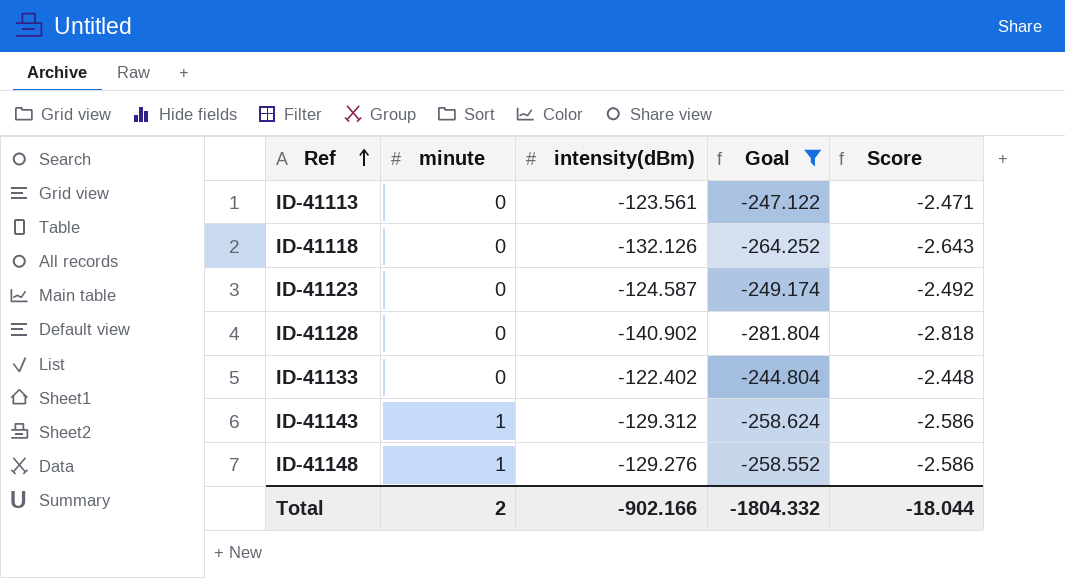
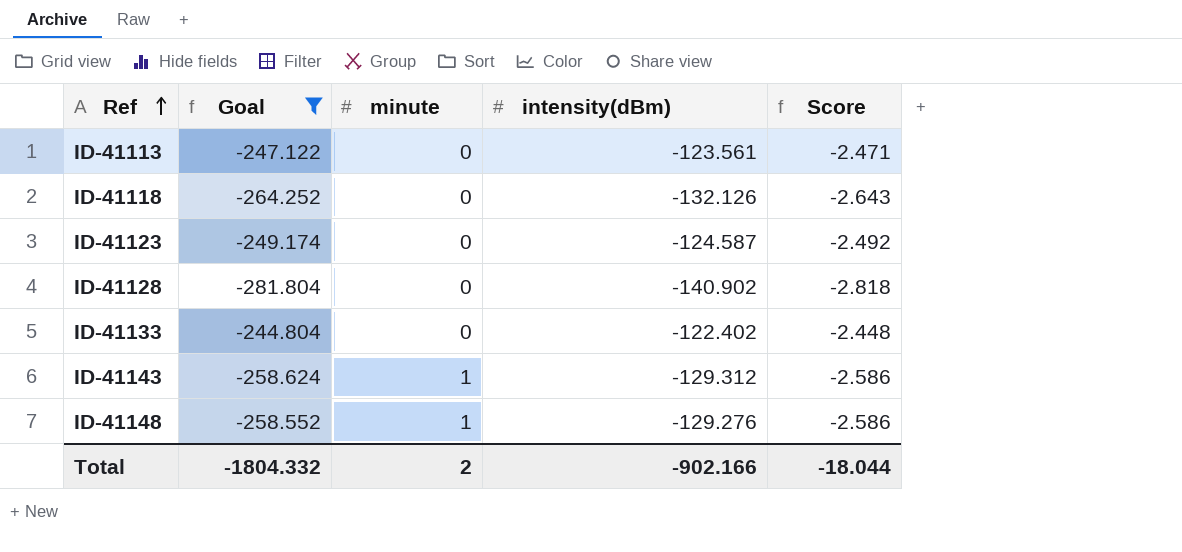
column Goal | position: 4 -> 2

